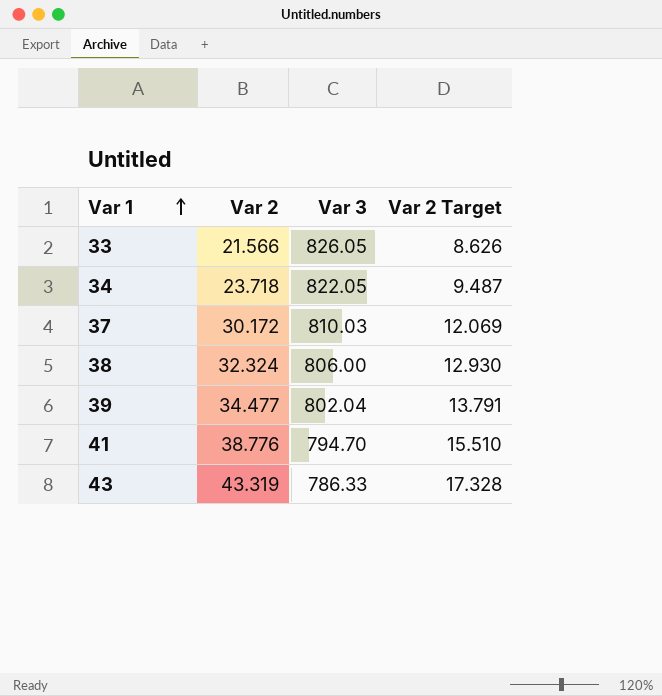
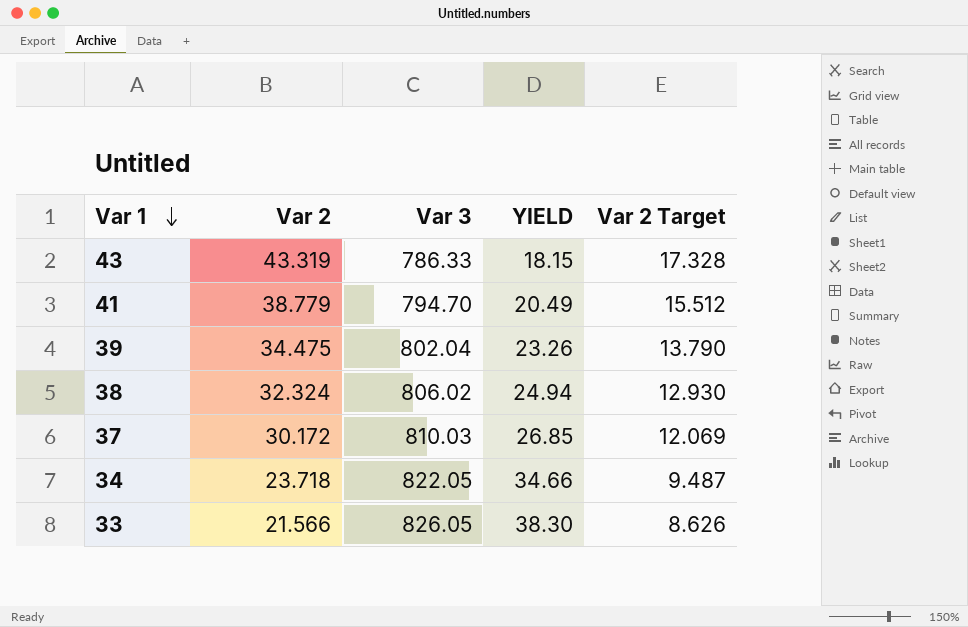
row order: Var 1 ascending -> Var 1 descending
column YIELD | formula: none -> [Var 3] / [Var 2]
41 | Var 2: 38.776 -> 38.779
41 | Var 2 Target: 15.510 -> 15.512
39 | Var 2: 34.477 -> 34.475
39 | Var 2 Target: 13.791 -> 13.790
38 | Var 3: 806.00 -> 806.02

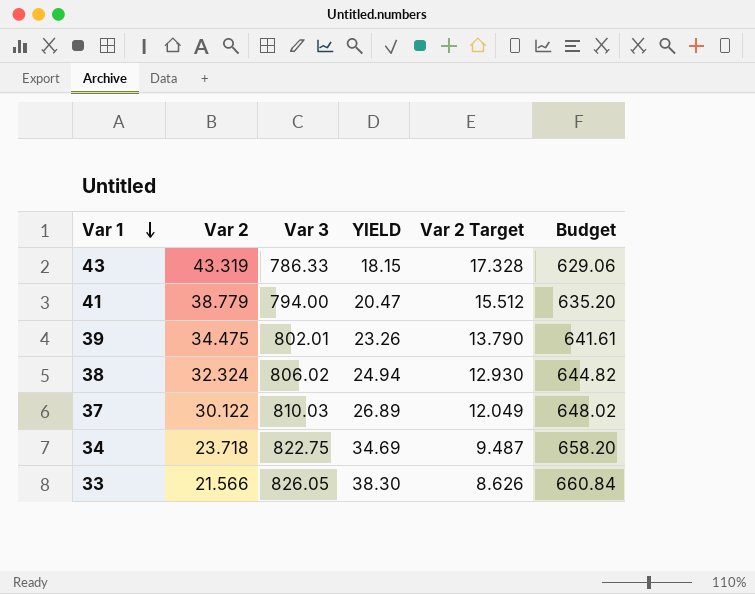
column Budget | formula: none -> [Var 3] * 0.8
41 | Var 3: 794.70 -> 794.00
41 | YIELD: 20.49 -> 20.47
39 | Var 3: 802.04 -> 802.01
37 | Var 2: 30.172 -> 30.122
37 | YIELD: 26.85 -> 26.89
37 | Var 2 Target: 12.069 -> 12.049
34 | Var 3: 822.05 -> 822.75
34 | YIELD: 34.66 -> 34.69

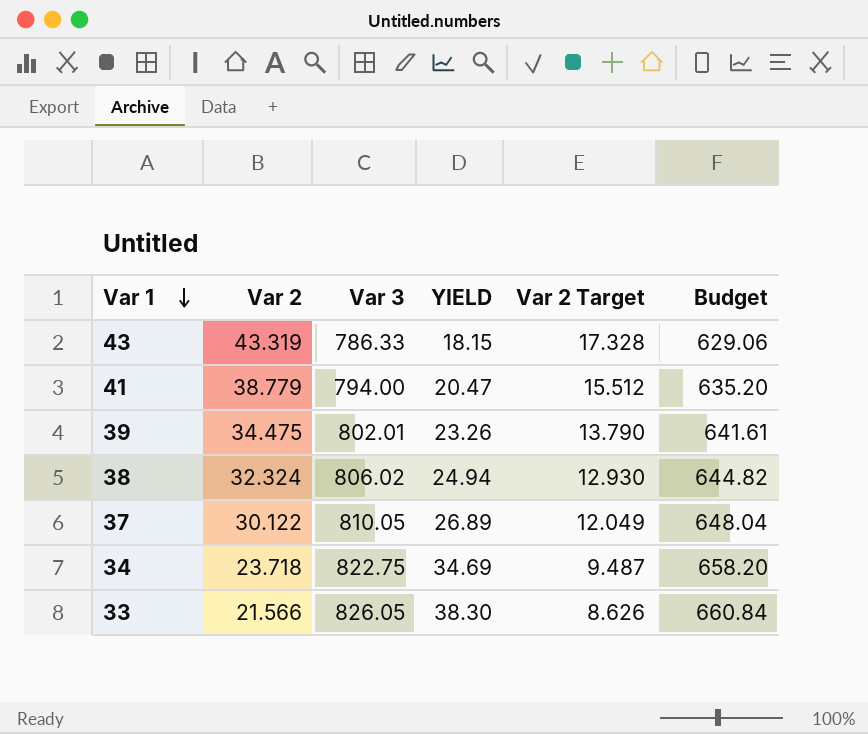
37 | Var 3: 810.03 -> 810.05
37 | Budget: 648.02 -> 648.04

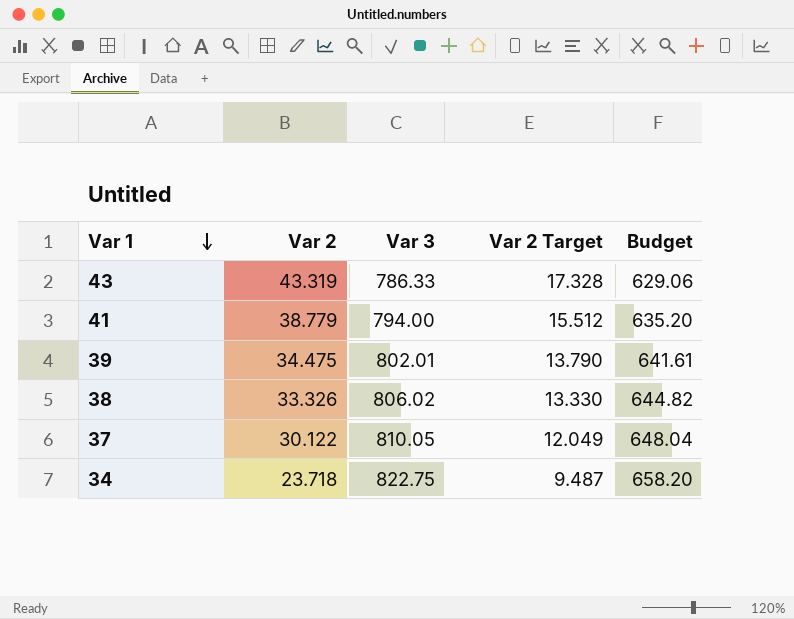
column YIELD | formula: [Var 3] / [Var 2] -> none
row 33: 21.566 | 826.05 | 38.30 | 8.626 | 660.84 -> none
38 | Var 2: 32.324 -> 33.326
38 | Var 2 Target: 12.930 -> 13.330

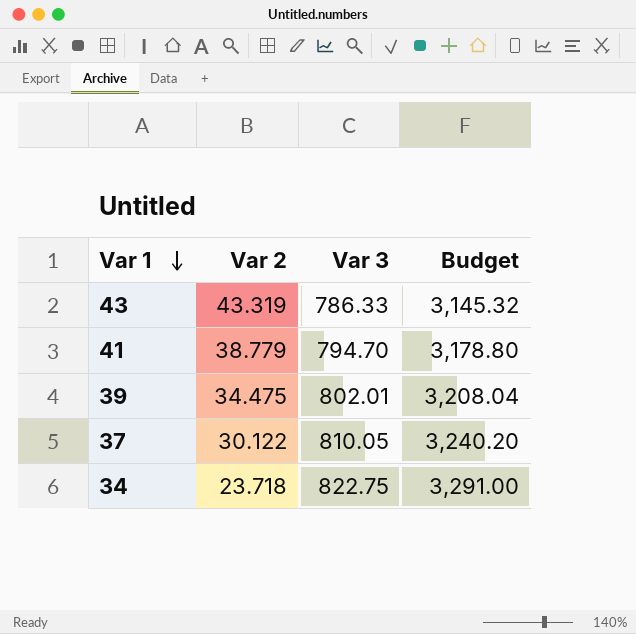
column Var 2 Target | formula: [Var 2] * 0.4 -> none
column Budget | formula: [Var 3] * 0.8 -> [Var 3] * 4
row 38: 33.326 | 806.02 | 13.330 | 644.82 -> none
41 | Var 3: 794.00 -> 794.70

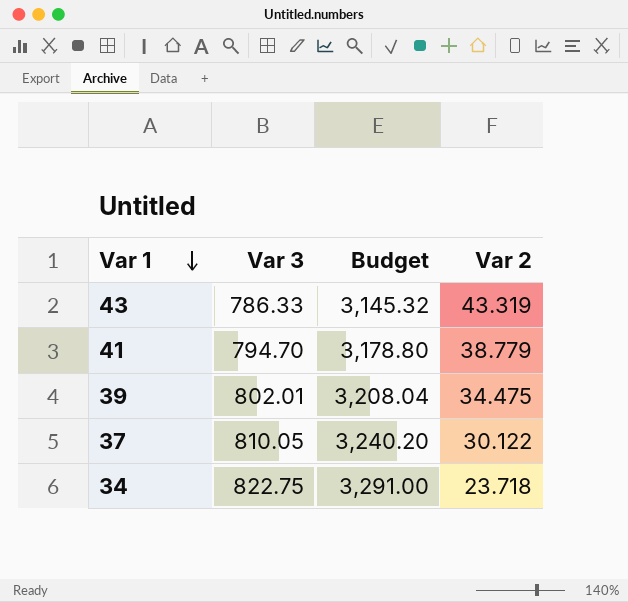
column Var 2 | position: 2 -> 4

